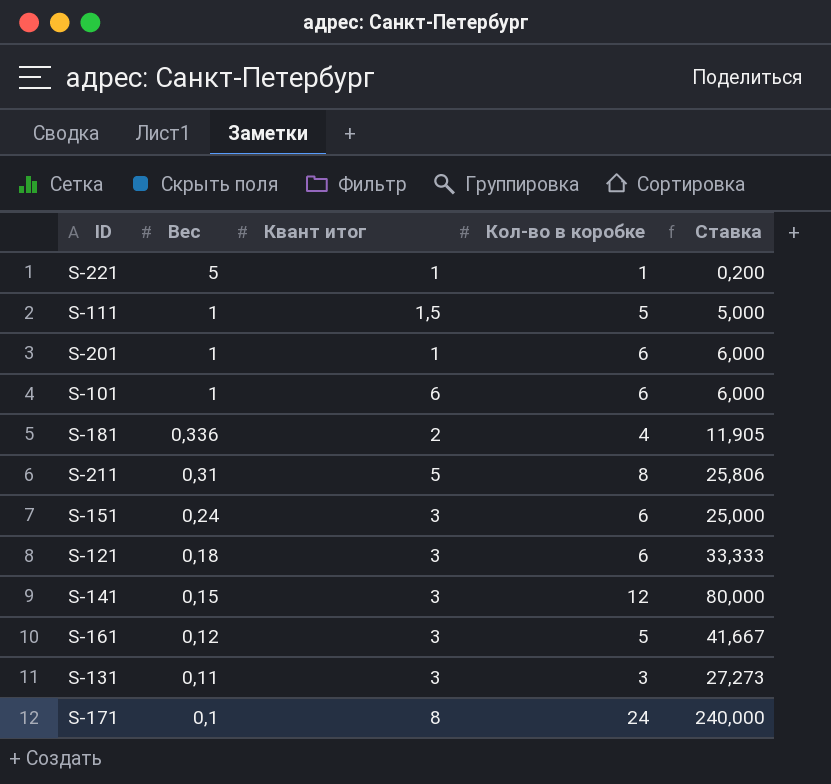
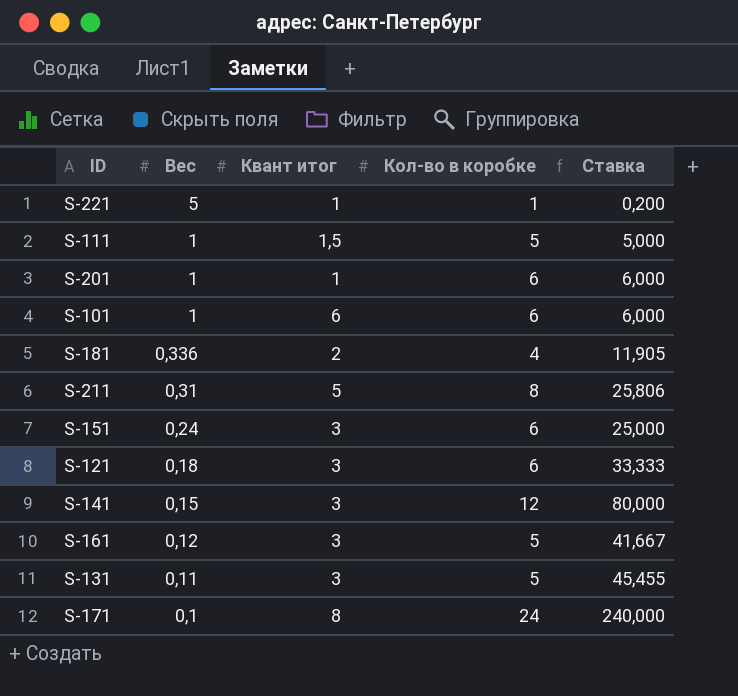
S-131 | Кол-во в коробке: 3 -> 5
S-131 | Ставка: 27,273 -> 45,455

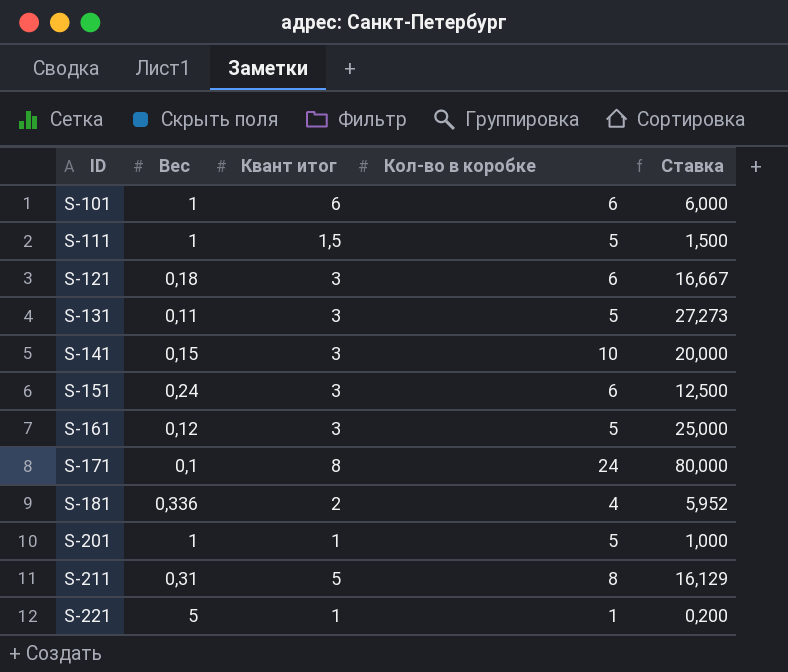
row order: Вес descending -> ID ascending
column Ставка | formula: [Кол-во в коробке] / [Вес] -> [Квант итог] / [Вес]
S-141 | Кол-во в коробке: 12 -> 10
S-201 | Кол-во в коробке: 6 -> 5

